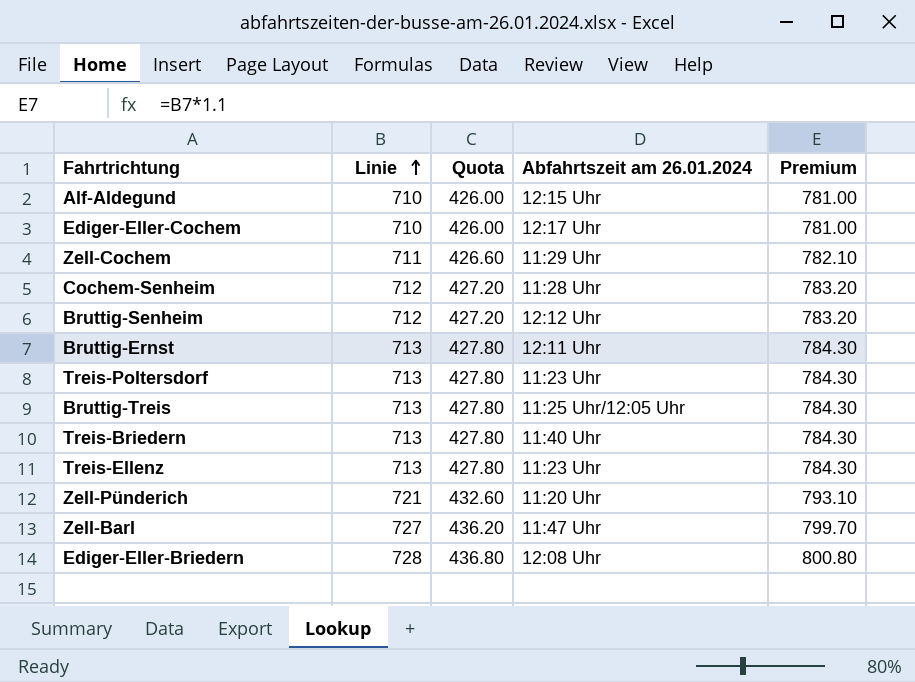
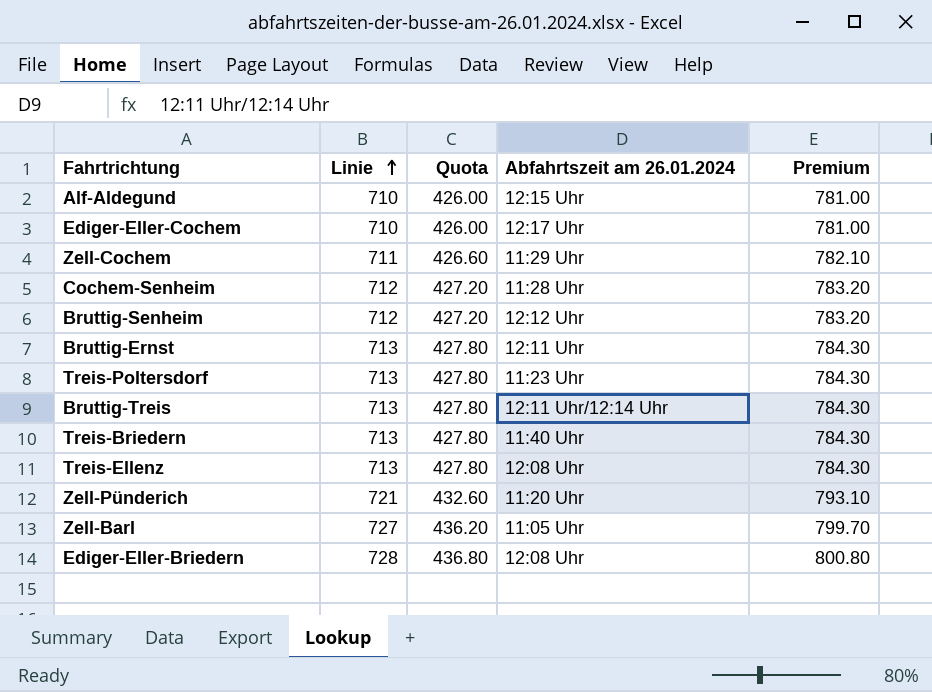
Bruttig-Treis | Abfahrtszeit am 26.01.2024: 11:25 Uhr/12:05 Uhr -> 12:11 Uhr/12:14 Uhr
Treis-Ellenz | Abfahrtszeit am 26.01.2024: 11:23 Uhr -> 12:08 Uhr
Zell-Barl | Abfahrtszeit am 26.01.2024: 11:47 Uhr -> 11:05 Uhr

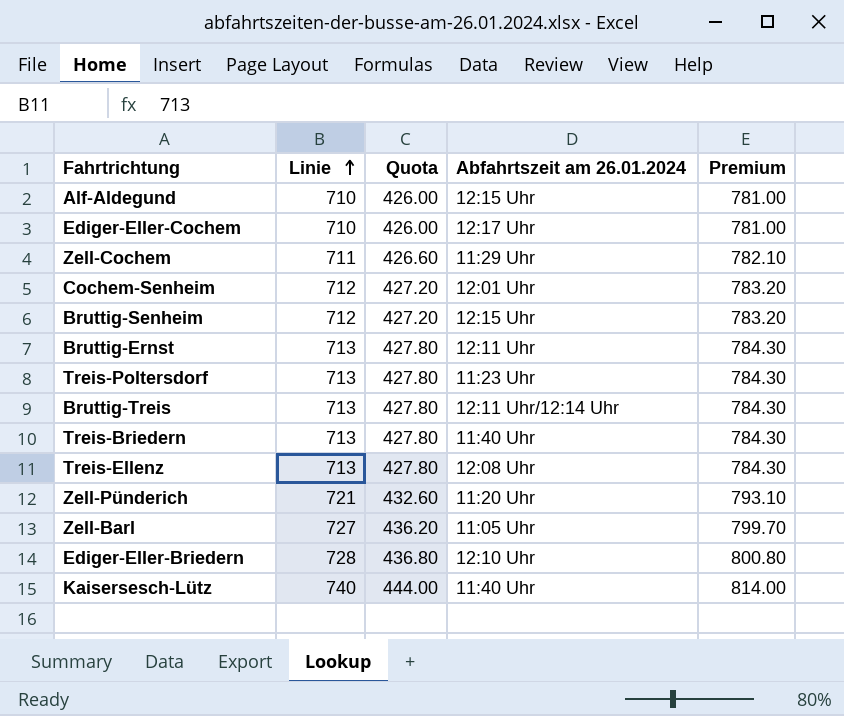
Cochem-Senheim | Abfahrtszeit am 26.01.2024: 11:28 Uhr -> 12:01 Uhr
Bruttig-Senheim | Abfahrtszeit am 26.01.2024: 12:12 Uhr -> 12:15 Uhr
Ediger-Eller-Briedern | Abfahrtszeit am 26.01.2024: 12:08 Uhr -> 12:10 Uhr
row Kaisersesch-Lütz: none -> 740 | 444.00 | 11:40 Uhr | 814.00

